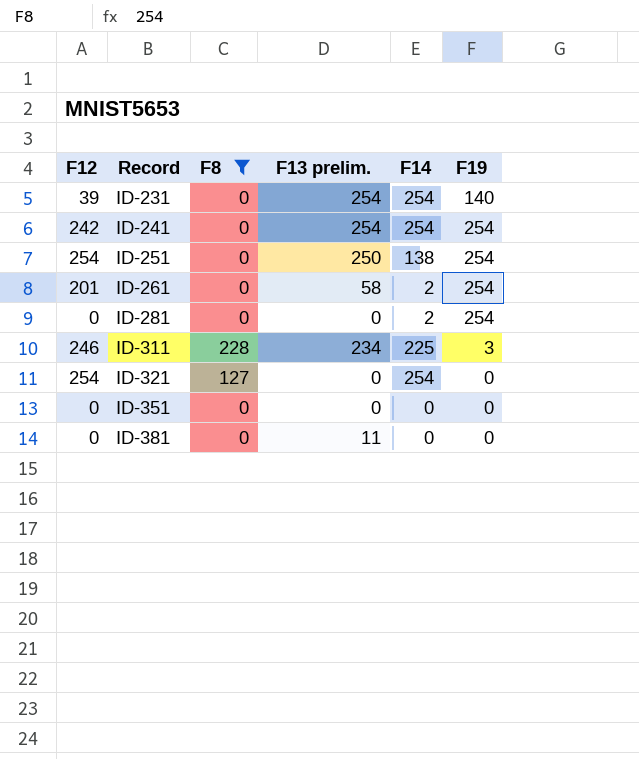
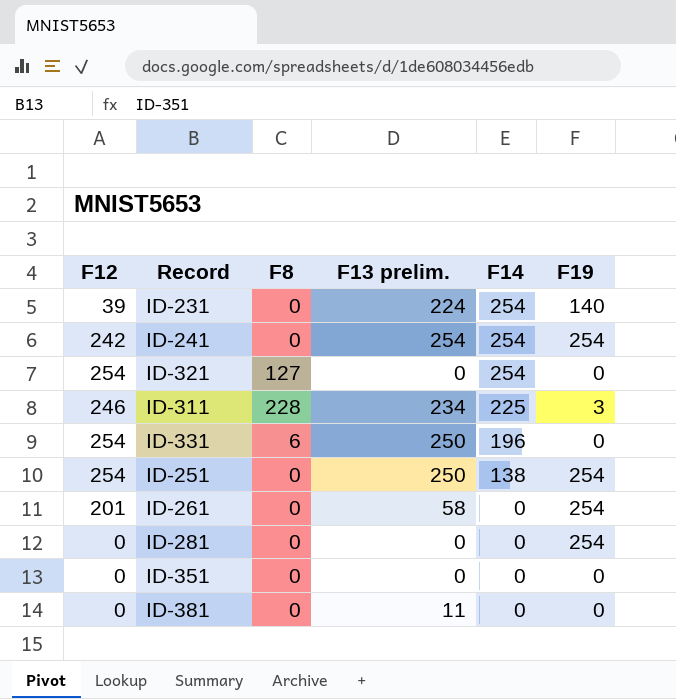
filter: F8 != 6 -> none
row order: Record ascending -> F14 descending
ID-231 | F13 prelim.: 254 -> 224
ID-261 | F14: 2 -> 0
ID-281 | F14: 2 -> 0

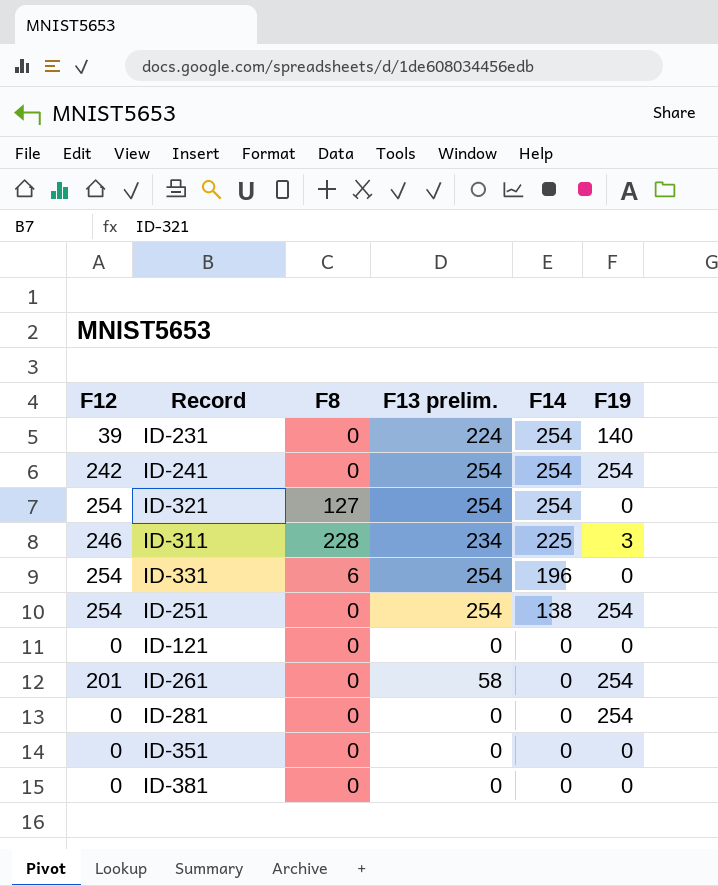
ID-321 | F13 prelim.: 0 -> 254
ID-331 | F13 prelim.: 250 -> 254
ID-251 | F13 prelim.: 250 -> 254
row ID-121: none -> 0 | 0 | 0 | 0 | 0
ID-381 | F13 prelim.: 11 -> 0

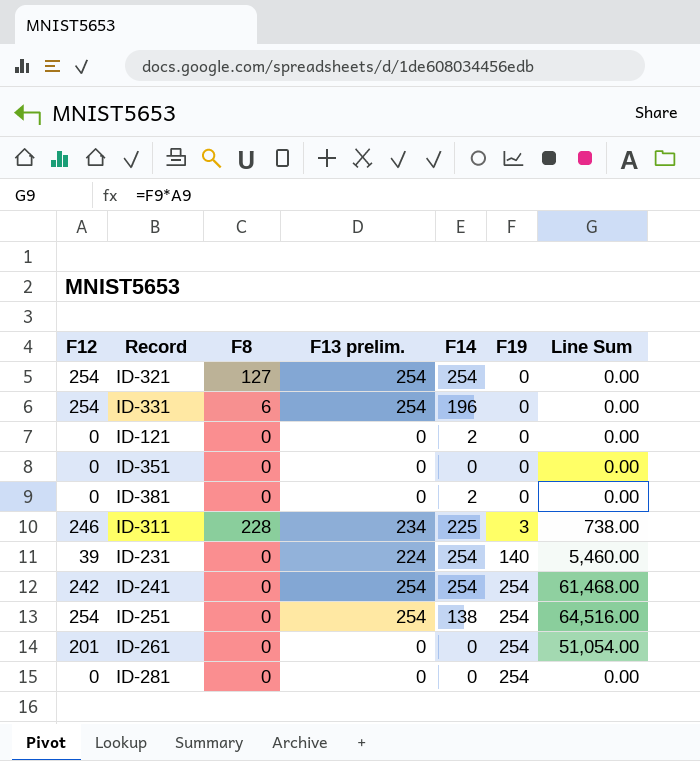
row order: F14 descending -> F19 ascending
column Line Sum | formula: none -> [F12] * [F19]
ID-121 | F14: 0 -> 2
ID-381 | F14: 0 -> 2
ID-261 | F13 prelim.: 58 -> 0

